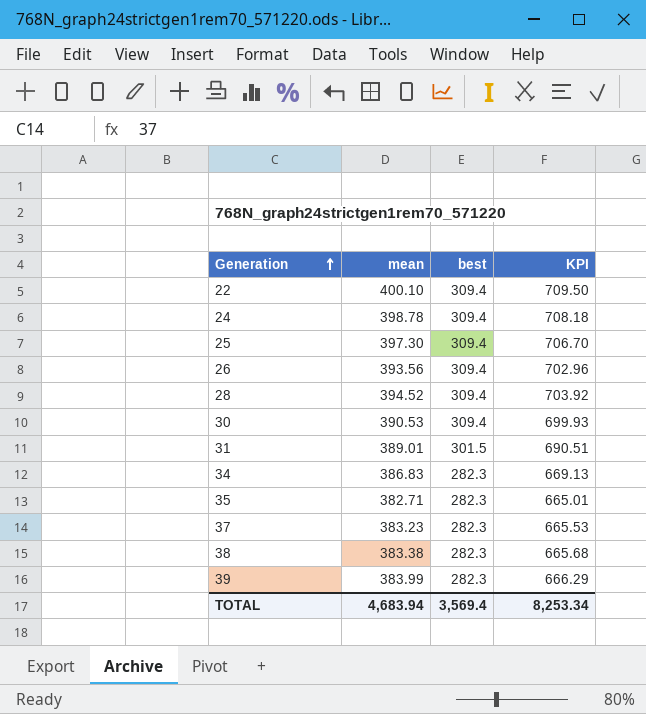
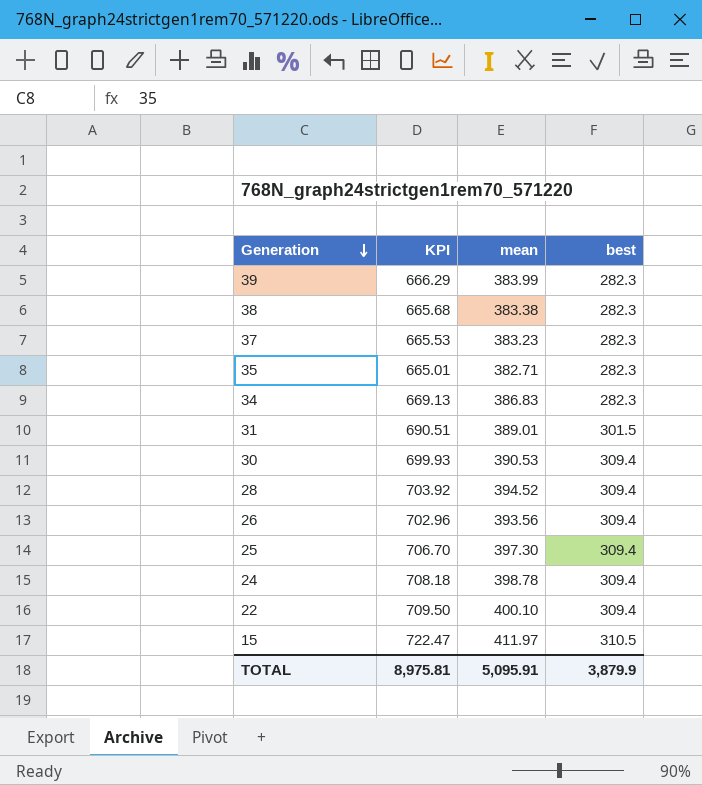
row order: Generation ascending -> Generation descending
column KPI | position: 4 -> 2
row 15: none -> 722.47 | 411.97 | 310.5
TOTAL | KPI: 8,253.34 -> 8,975.81
TOTAL | mean: 4,683.94 -> 5,095.91
TOTAL | best: 3,569.4 -> 3,879.9

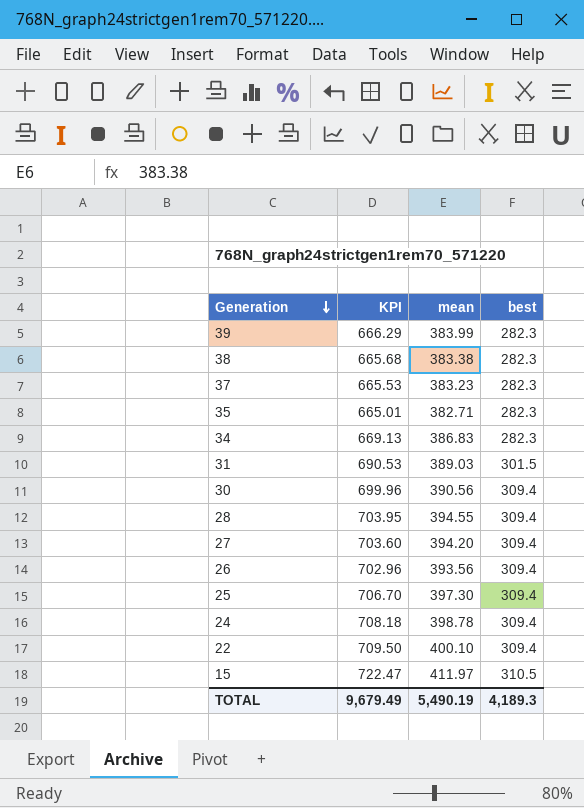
31 | KPI: 690.51 -> 690.53
31 | mean: 389.01 -> 389.03
30 | KPI: 699.93 -> 699.96
30 | mean: 390.53 -> 390.56
28 | KPI: 703.92 -> 703.95
28 | mean: 394.52 -> 394.55
row 27: none -> 703.60 | 394.20 | 309.4
TOTAL | KPI: 8,975.81 -> 9,679.49
TOTAL | mean: 5,095.91 -> 5,490.19
TOTAL | best: 3,879.9 -> 4,189.3

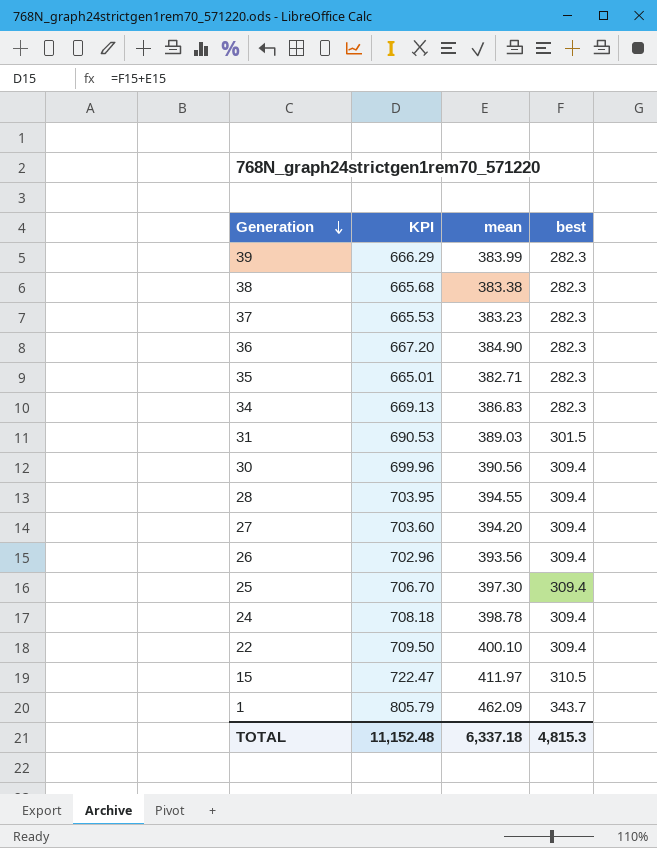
row 36: none -> 667.20 | 384.90 | 282.3
row 1: none -> 805.79 | 462.09 | 343.7
TOTAL | KPI: 9,679.49 -> 11,152.48
TOTAL | mean: 5,490.19 -> 6,337.18
TOTAL | best: 4,189.3 -> 4,815.3

